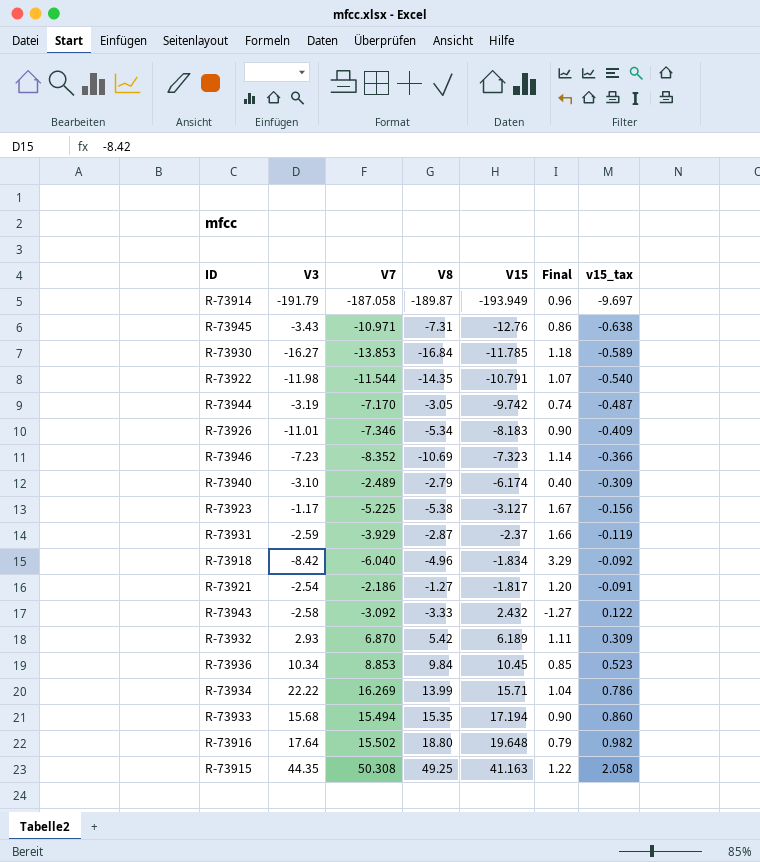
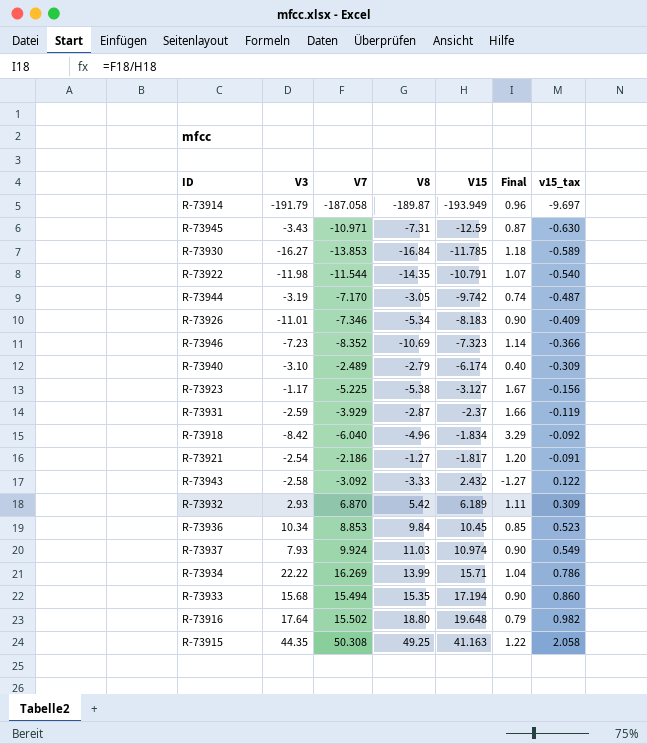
R-73945 | V15: -12.76 -> -12.59
R-73945 | Final: 0.86 -> 0.87
R-73945 | v15_tax: -0.638 -> -0.630
row R-73937: none -> 7.93 | 9.924 | 11.03 | 10.974 | 0.90 | 0.549

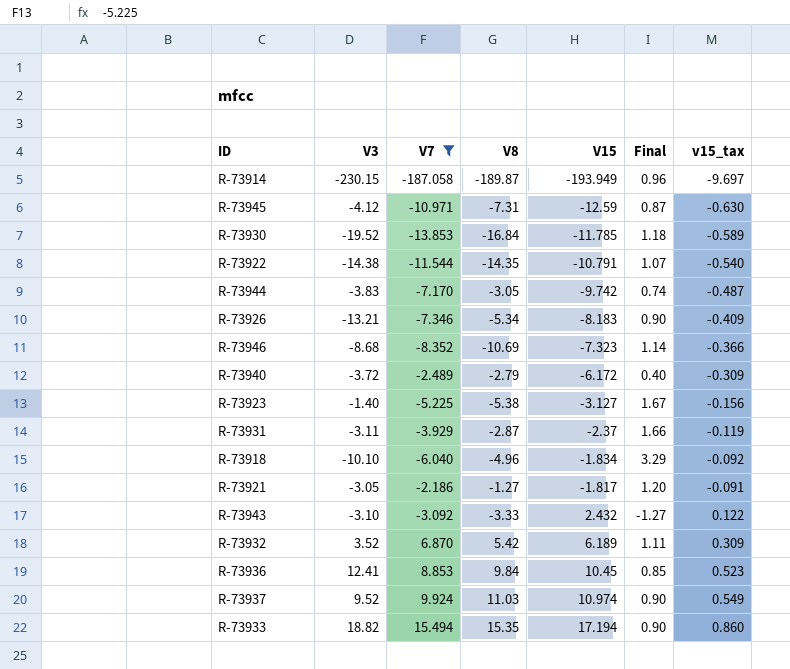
filter: none -> V7 <= 15.494
R-73914 | V3: -191.79 -> -230.15
R-73945 | V3: -3.43 -> -4.12
R-73930 | V3: -16.27 -> -19.52
R-73922 | V3: -11.98 -> -14.38
R-73944 | V3: -3.19 -> -3.83
R-73926 | V3: -11.01 -> -13.21
R-73946 | V3: -7.23 -> -8.68
R-73940 | V3: -3.10 -> -3.72
R-73940 | V15: -6.174 -> -6.172
R-73923 | V3: -1.17 -> -1.40
R-73931 | V3: -2.59 -> -3.11
R-73918 | V3: -8.42 -> -10.10
R-73921 | V3: -2.54 -> -3.05
R-73943 | V3: -2.58 -> -3.10
R-73932 | V3: 2.93 -> 3.52
R-73936 | V3: 10.34 -> 12.41
R-73937 | V3: 7.93 -> 9.52
R-73933 | V3: 15.68 -> 18.82

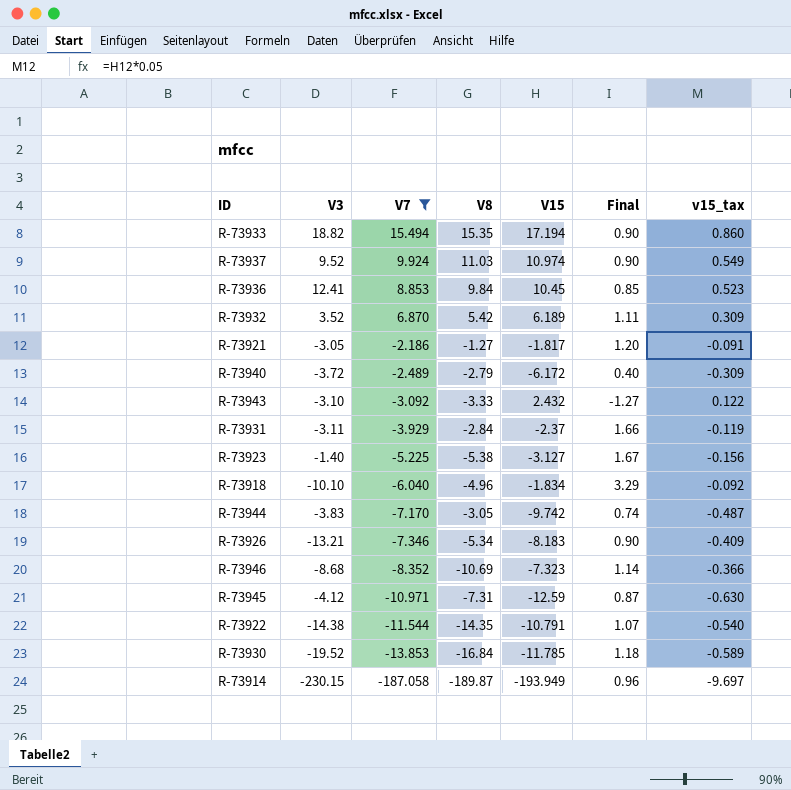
row order: V15 ascending -> V7 descending
R-73931 | V8: -2.87 -> -2.84

